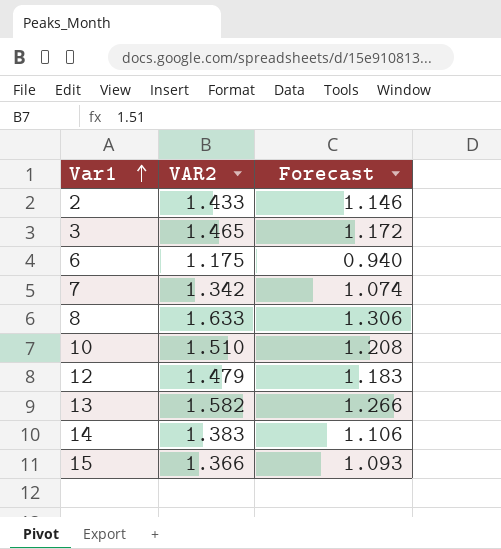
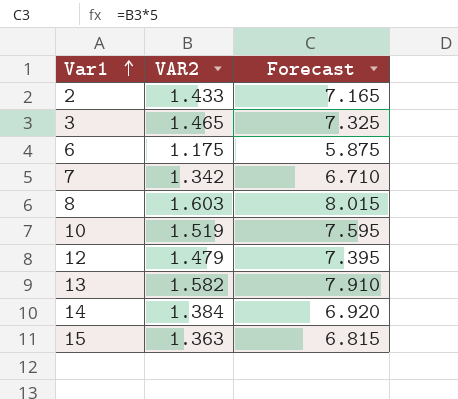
column Forecast | formula: [VAR2] * 0.8 -> [VAR2] * 5
8 | VAR2: 1.633 -> 1.603
10 | VAR2: 1.510 -> 1.519
14 | VAR2: 1.383 -> 1.384
15 | VAR2: 1.366 -> 1.363

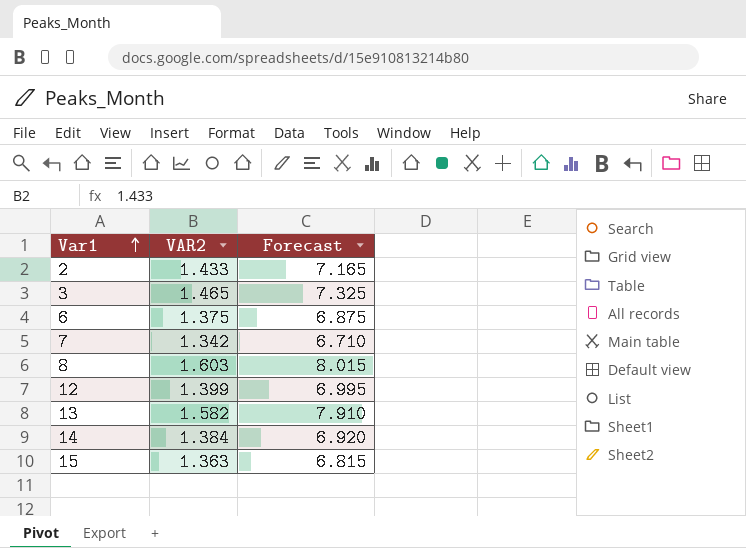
row 10: 1.519 | 7.595 -> none
6 | VAR2: 1.175 -> 1.375
6 | Forecast: 5.875 -> 6.875
12 | VAR2: 1.479 -> 1.399
12 | Forecast: 7.395 -> 6.995

